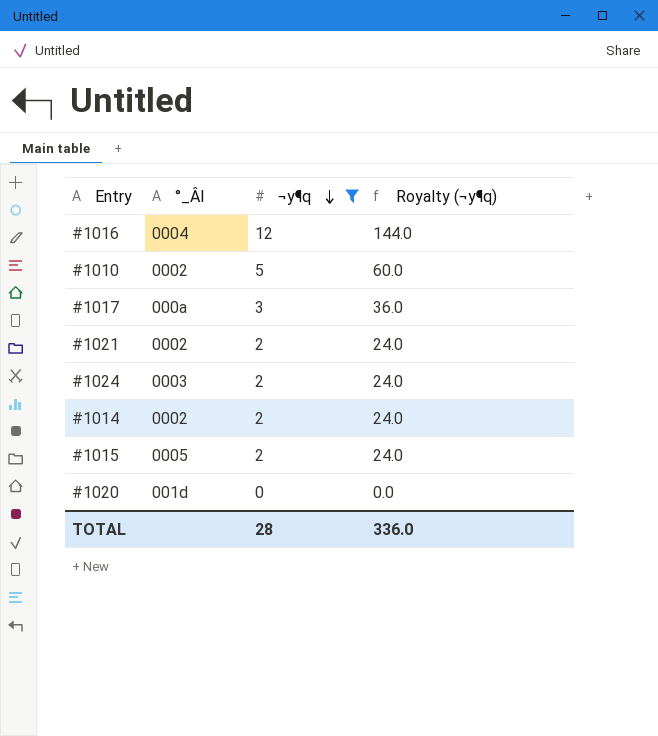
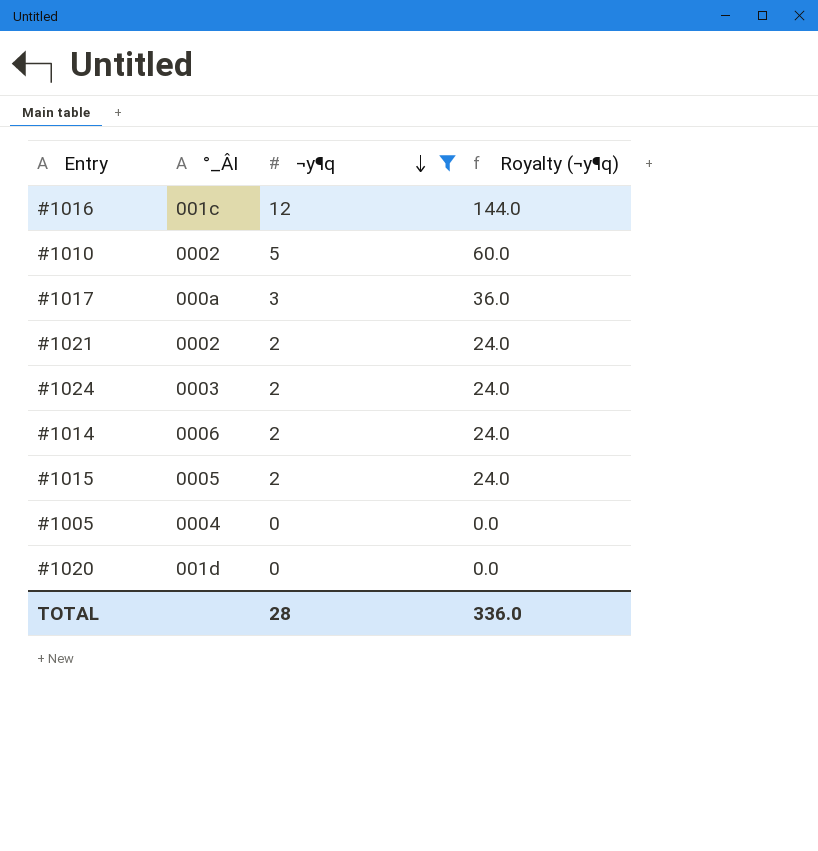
#1016 | °_ÂI: 0004 -> 001c
#1014 | °_ÂI: 0002 -> 0006
row #1005: none -> 0004 | 0 | 0.0

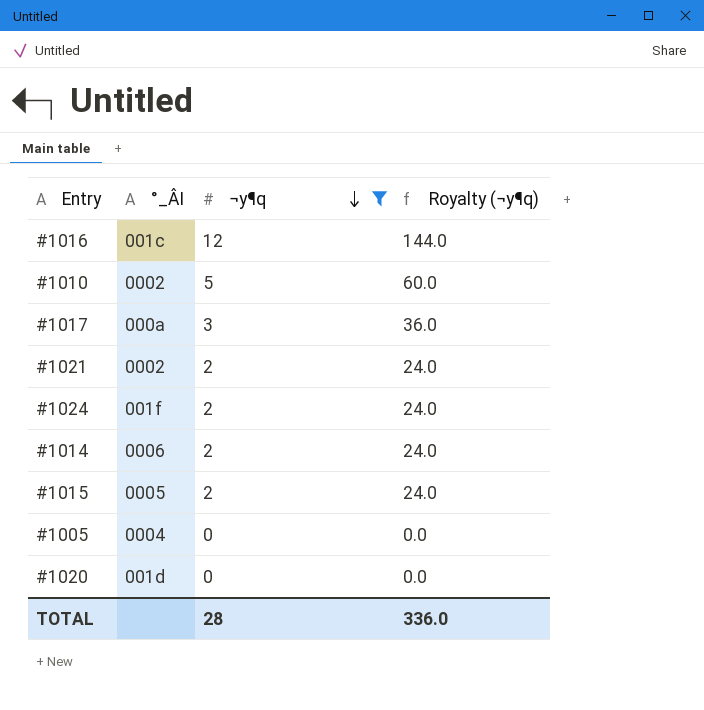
#1024 | °_ÂI: 0003 -> 001f

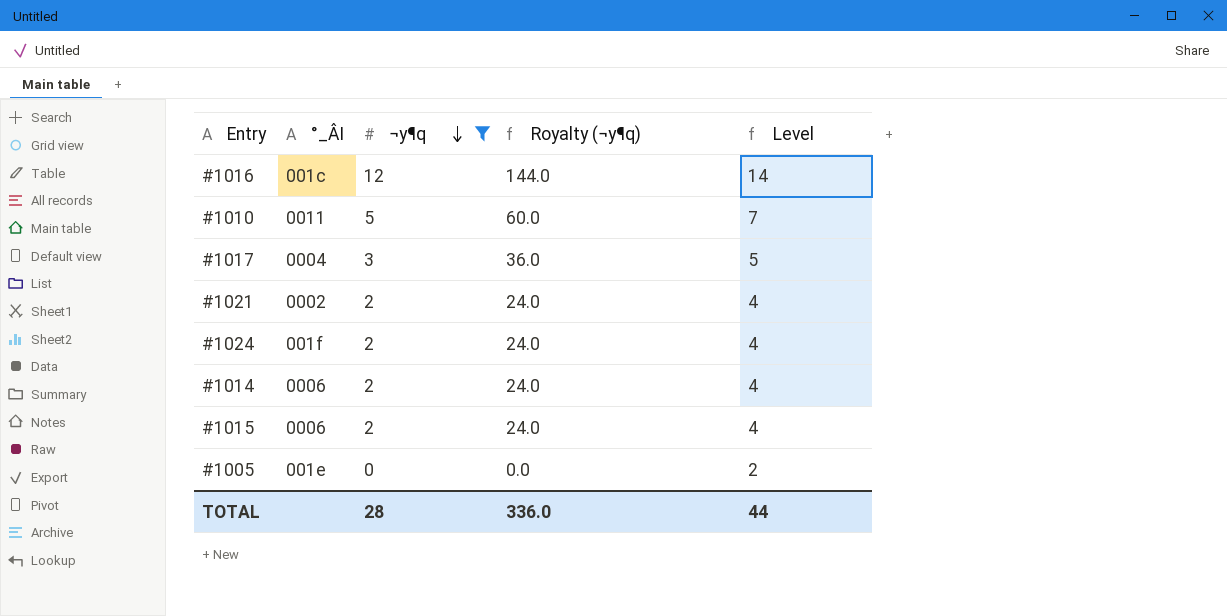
column Level | formula: none -> [¬y¶q] + 2
row #1020: 001d | 0 | 0.0 -> none
#1010 | °_ÂI: 0002 -> 0011
#1017 | °_ÂI: 000a -> 0004
#1015 | °_ÂI: 0005 -> 0006
#1005 | °_ÂI: 0004 -> 001e

